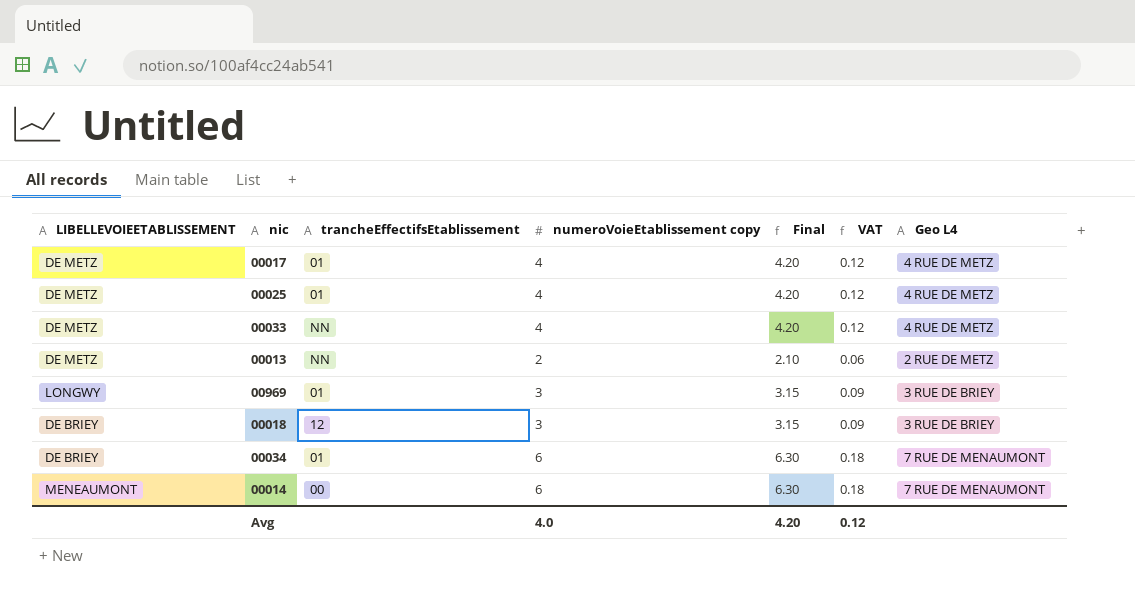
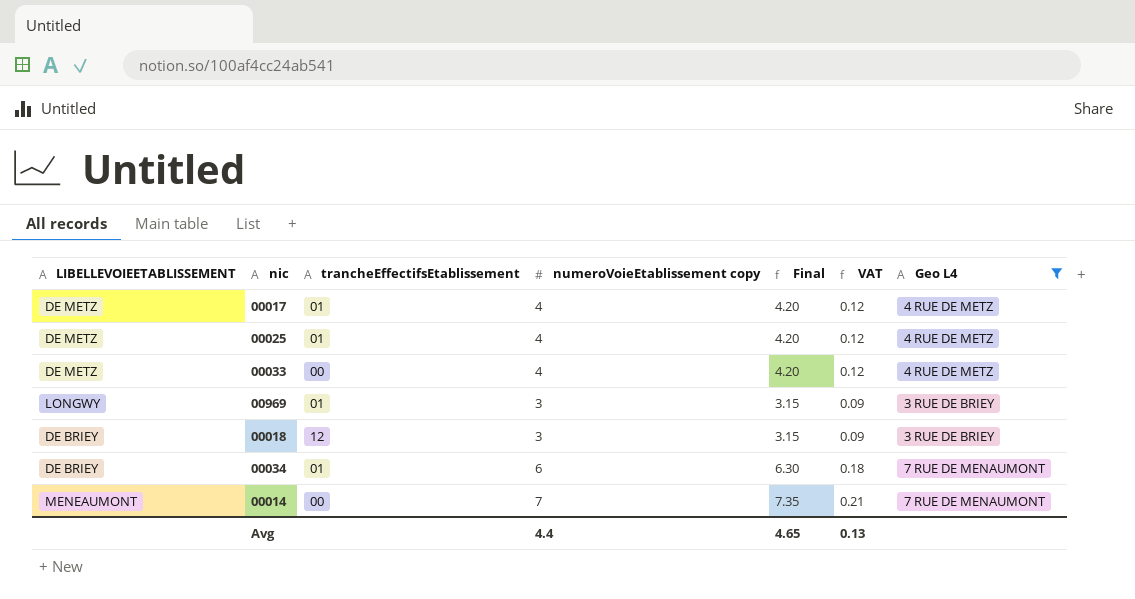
filter: none -> Geo L4 != 2 RUE DE METZ
00033 | trancheEffectifsEtablissement: NN -> 00
00014 | numeroVoieEtablissement copy: 6 -> 7
00014 | Final: 6.30 -> 7.35
00014 | VAT: 0.18 -> 0.21
Avg | numeroVoieEtablissement copy: 4.0 -> 4.4
Avg | Final: 4.20 -> 4.65
Avg | VAT: 0.12 -> 0.13

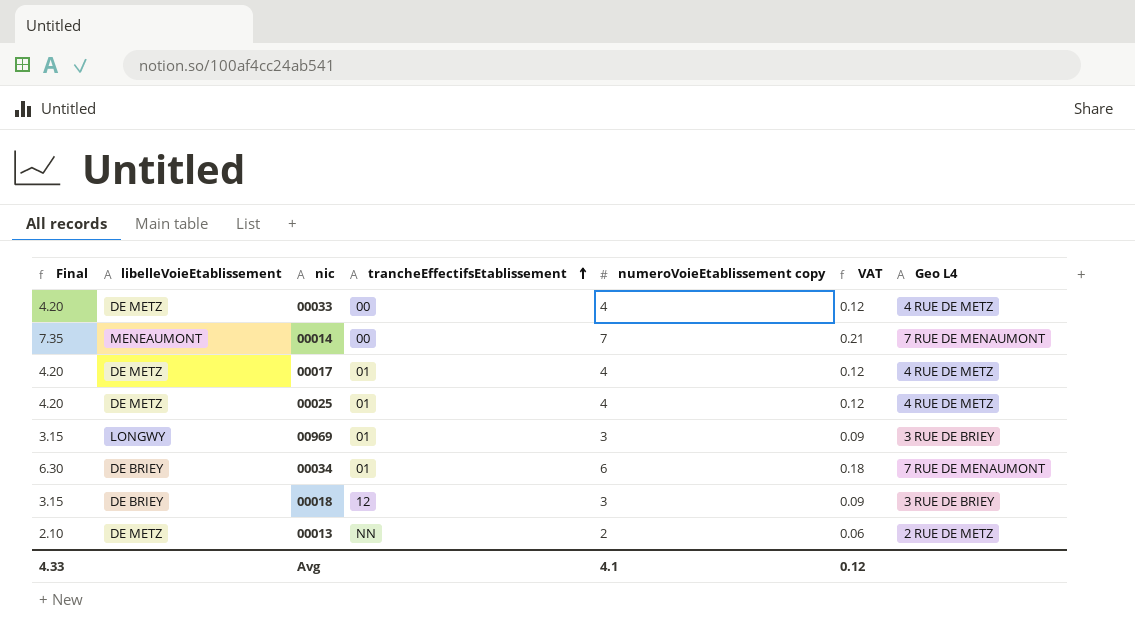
filter: Geo L4 != 2 RUE DE METZ -> none
row order: none -> trancheEffectifsEtablissement ascending
column Final | position: 5 -> 1
column name: LIBELLEVOIEETABLISSEMENT -> libelleVoieEtablissement
Avg | Final: 4.65 -> 4.33
Avg | numeroVoieEtablissement copy: 4.4 -> 4.1
Avg | VAT: 0.13 -> 0.12

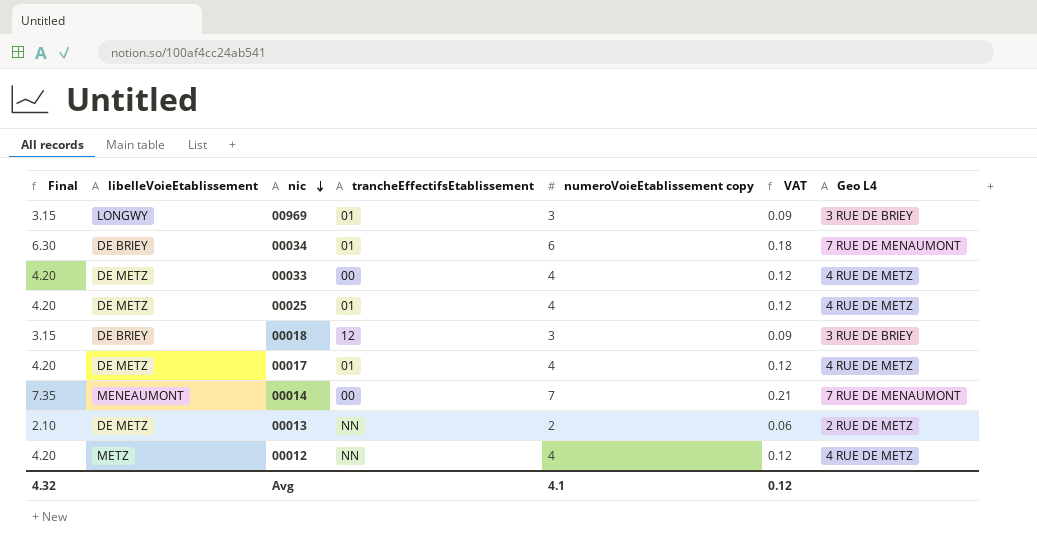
row order: trancheEffectifsEtablissement ascending -> nic descending
row 00012: none -> 4.20 | METZ | NN | 4 | 0.12 | 4 RUE DE METZ
Avg | Final: 4.33 -> 4.32

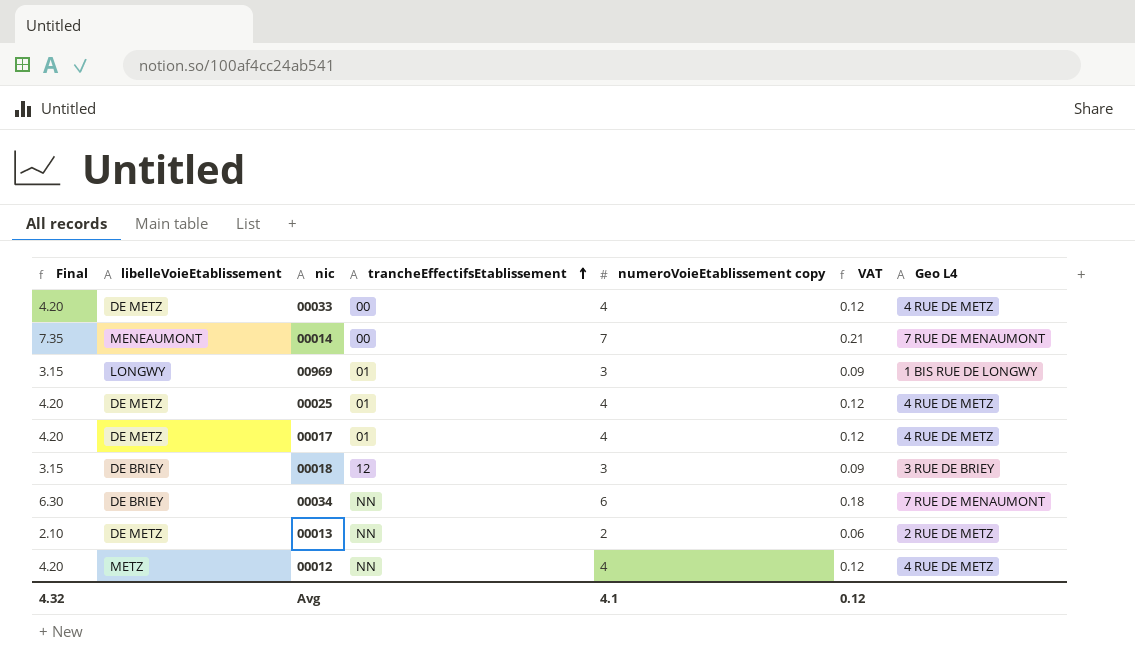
row order: nic descending -> trancheEffectifsEtablissement ascending
00969 | Geo L4: 3 RUE DE BRIEY -> 1 BIS RUE DE LONGWY
00034 | trancheEffectifsEtablissement: 01 -> NN

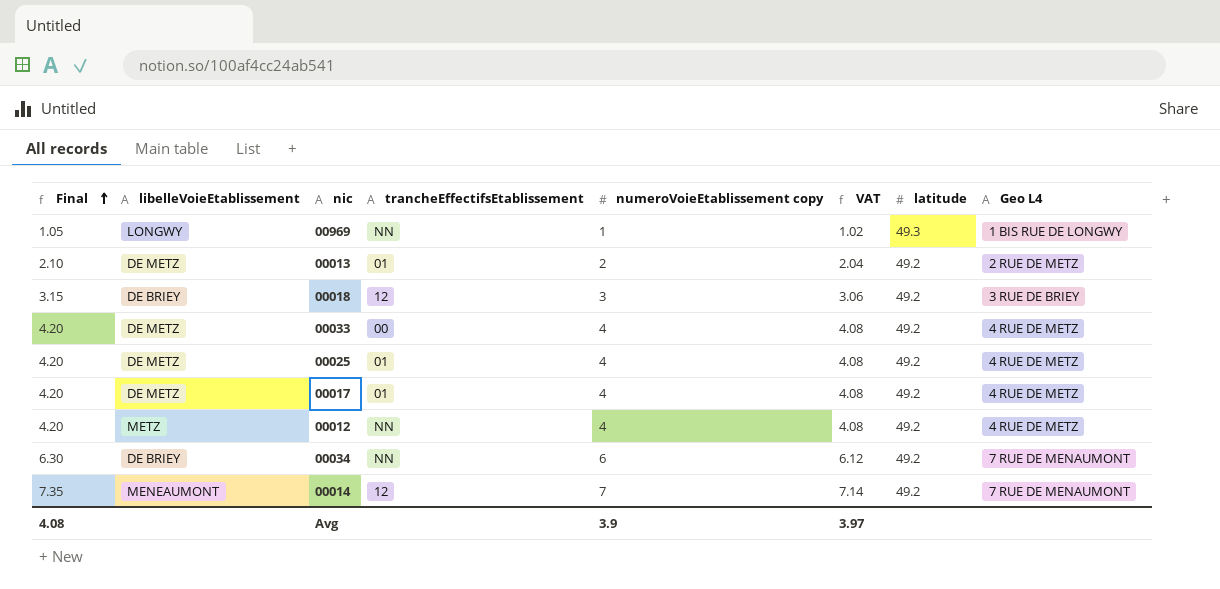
row order: trancheEffectifsEtablissement ascending -> Final ascending
column VAT | formula: [numeroVoieEtablissement copy] * 0.03 -> [numeroVoieEtablissement copy] * 1.02
column latitude | position: none -> 7
00969 | Final: 3.15 -> 1.05
00969 | trancheEffectifsEtablissement: 01 -> NN
00969 | numeroVoieEtablissement copy: 3 -> 1
00013 | trancheEffectifsEtablissement: NN -> 01
00014 | trancheEffectifsEtablissement: 00 -> 12
Avg | Final: 4.32 -> 4.08
Avg | numeroVoieEtablissement copy: 4.1 -> 3.9
Avg | VAT: 0.12 -> 3.97

